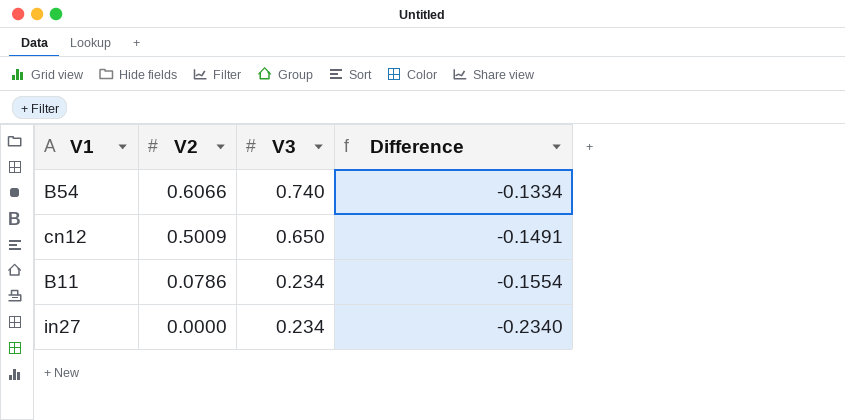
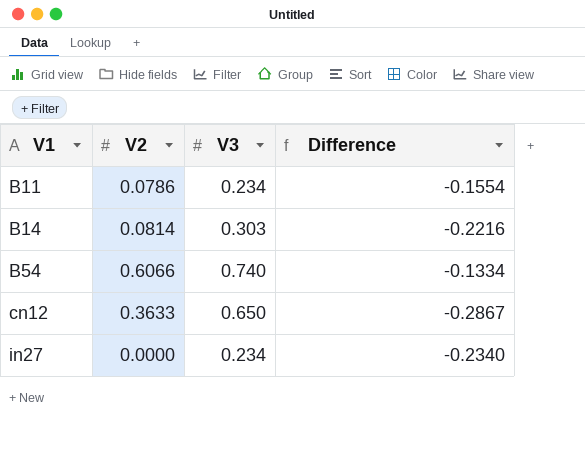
row order: V2 descending -> V1 ascending
row B14: none -> 0.0814 | 0.303 | -0.2216
cn12 | V2: 0.5009 -> 0.3633
cn12 | Difference: -0.1491 -> -0.2867

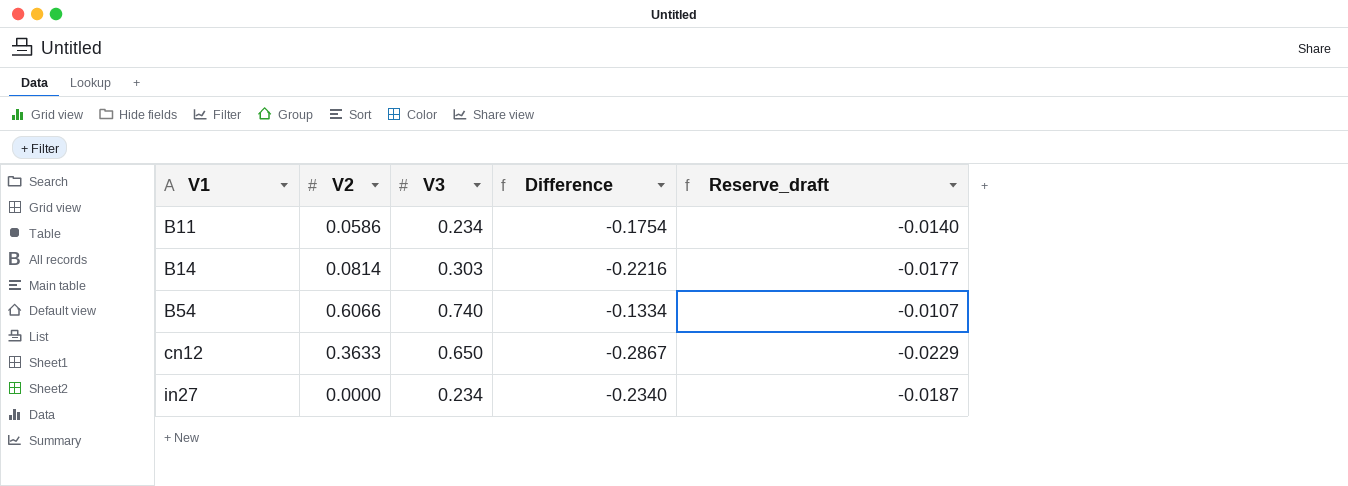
column Reserve_draft | formula: none -> [Difference] * 0.08
B11 | V2: 0.0786 -> 0.0586
B11 | Difference: -0.1554 -> -0.1754

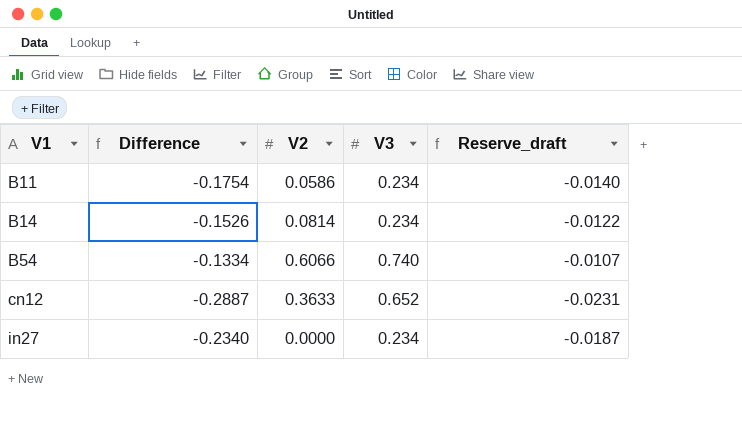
column Difference | position: 4 -> 2
B14 | Difference: -0.2216 -> -0.1526
B14 | V3: 0.303 -> 0.234
B14 | Reserve_draft: -0.0177 -> -0.0122
cn12 | Difference: -0.2867 -> -0.2887
cn12 | V3: 0.650 -> 0.652
cn12 | Reserve_draft: -0.0229 -> -0.0231

